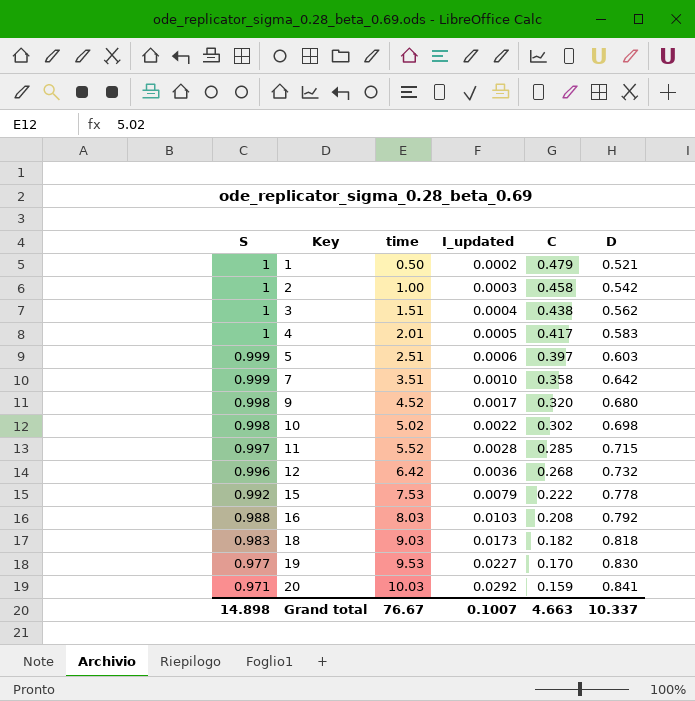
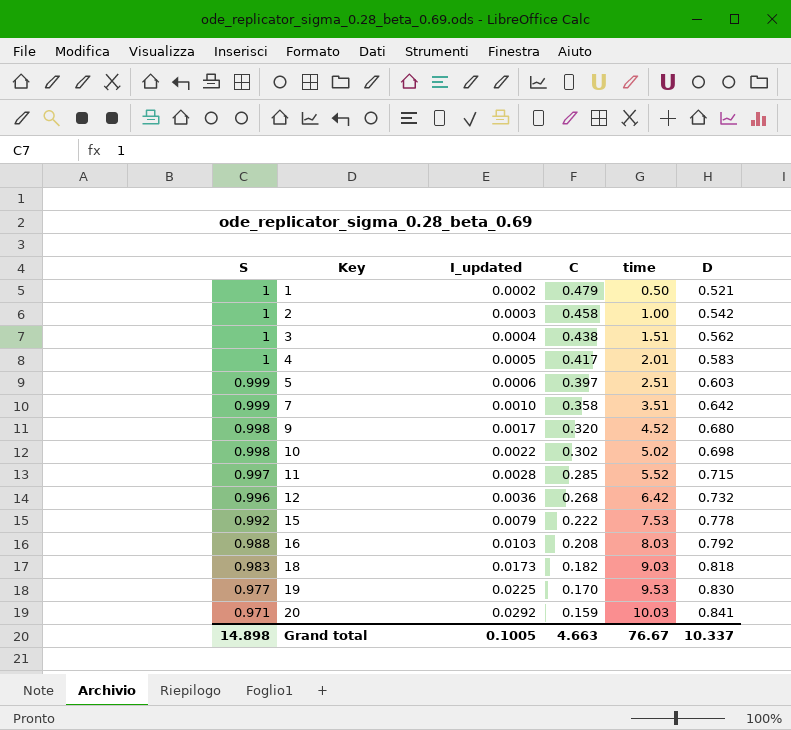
column time | position: 3 -> 5
19 | I_updated: 0.0227 -> 0.0225
Grand total | I_updated: 0.1007 -> 0.1005

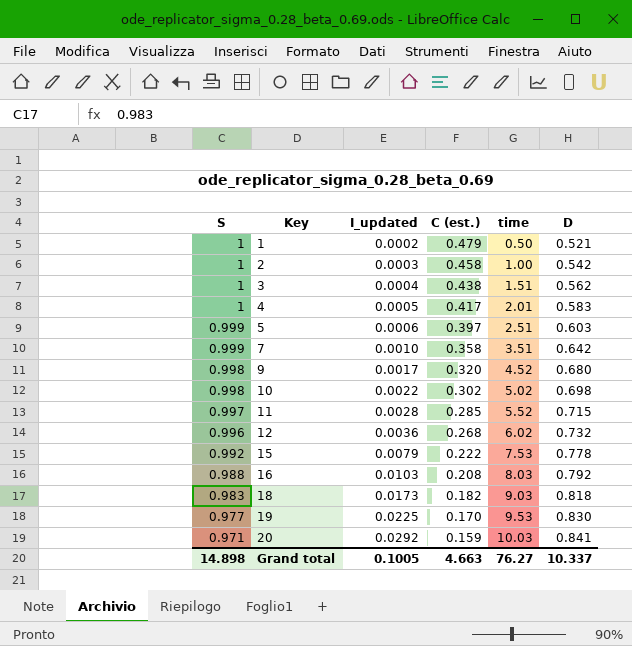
column name: C -> C (est.)
12 | time: 6.42 -> 6.02
Grand total | time: 76.67 -> 76.27

